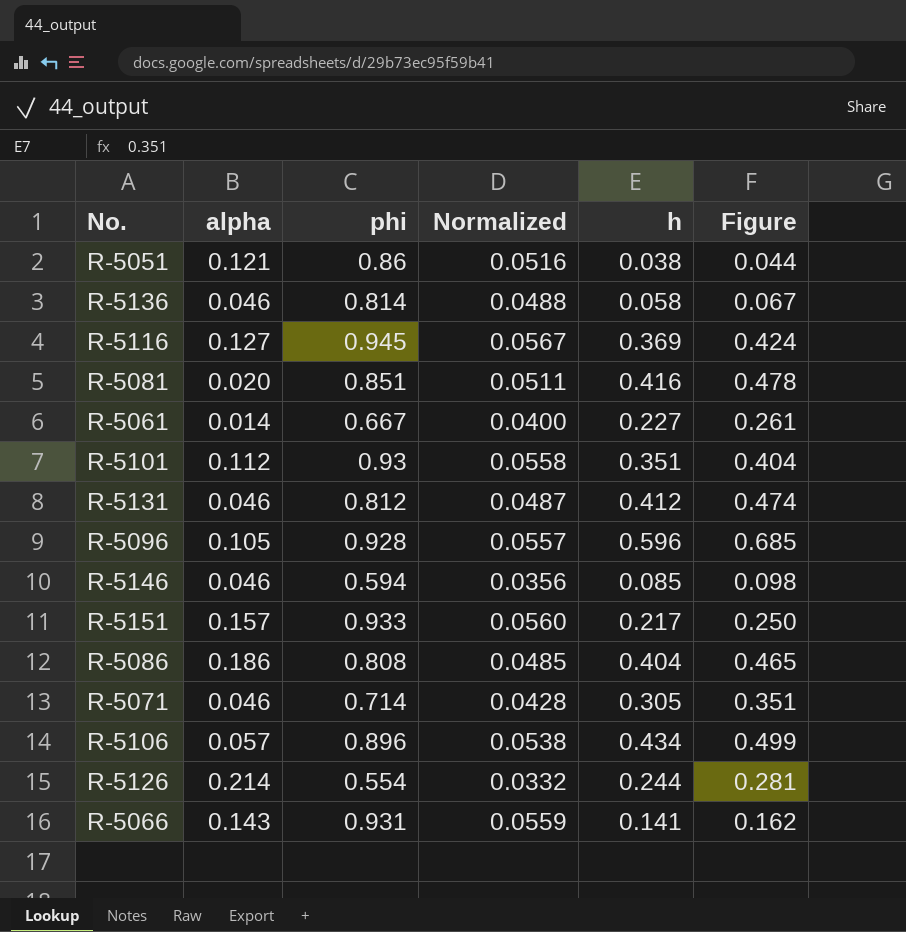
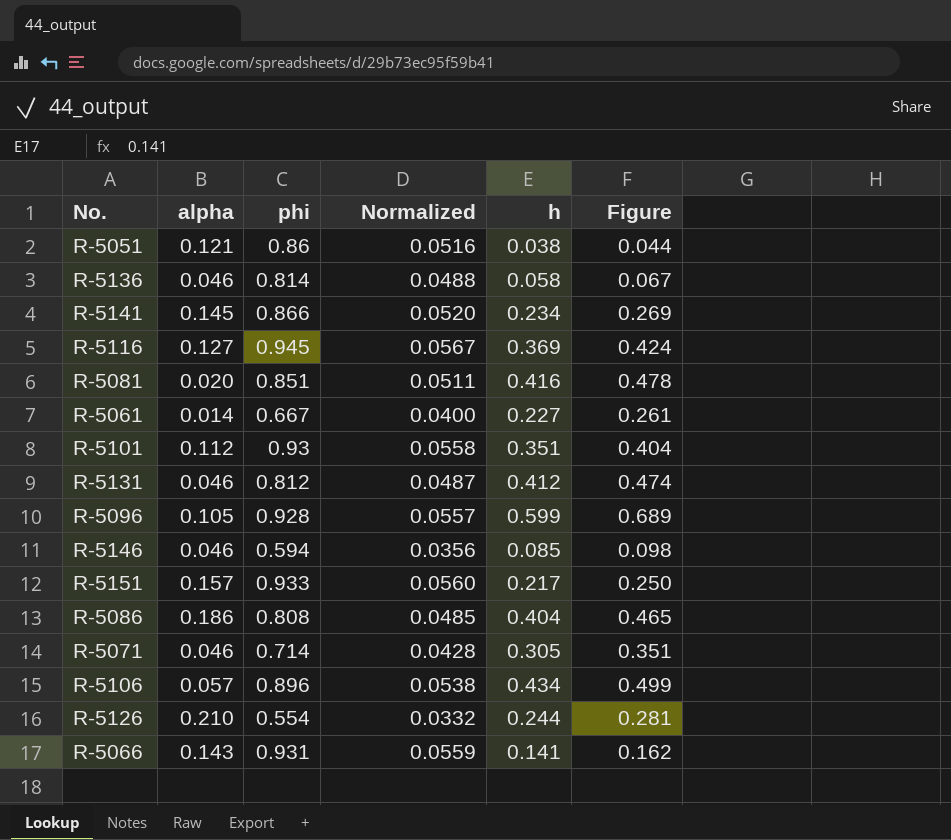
row R-5141: none -> 0.145 | 0.866 | 0.0520 | 0.234 | 0.269
R-5096 | h: 0.596 -> 0.599
R-5096 | Figure: 0.685 -> 0.689
R-5126 | alpha: 0.214 -> 0.210

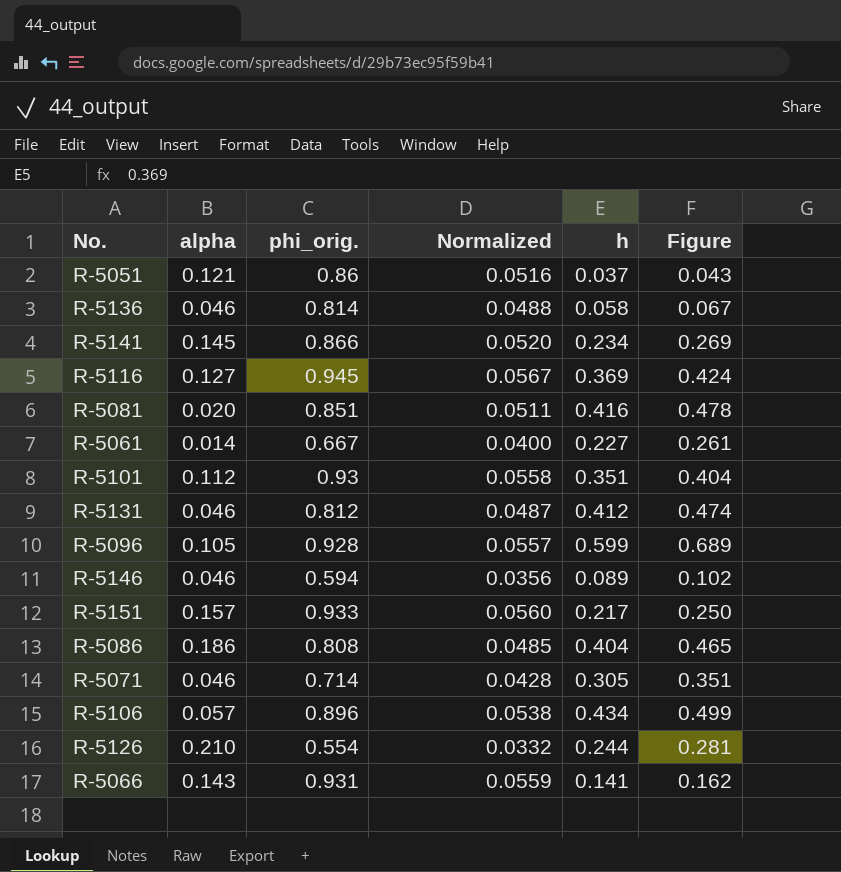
column name: phi -> phi_orig.
R-5051 | h: 0.038 -> 0.037
R-5051 | Figure: 0.044 -> 0.043
R-5146 | h: 0.085 -> 0.089
R-5146 | Figure: 0.098 -> 0.102

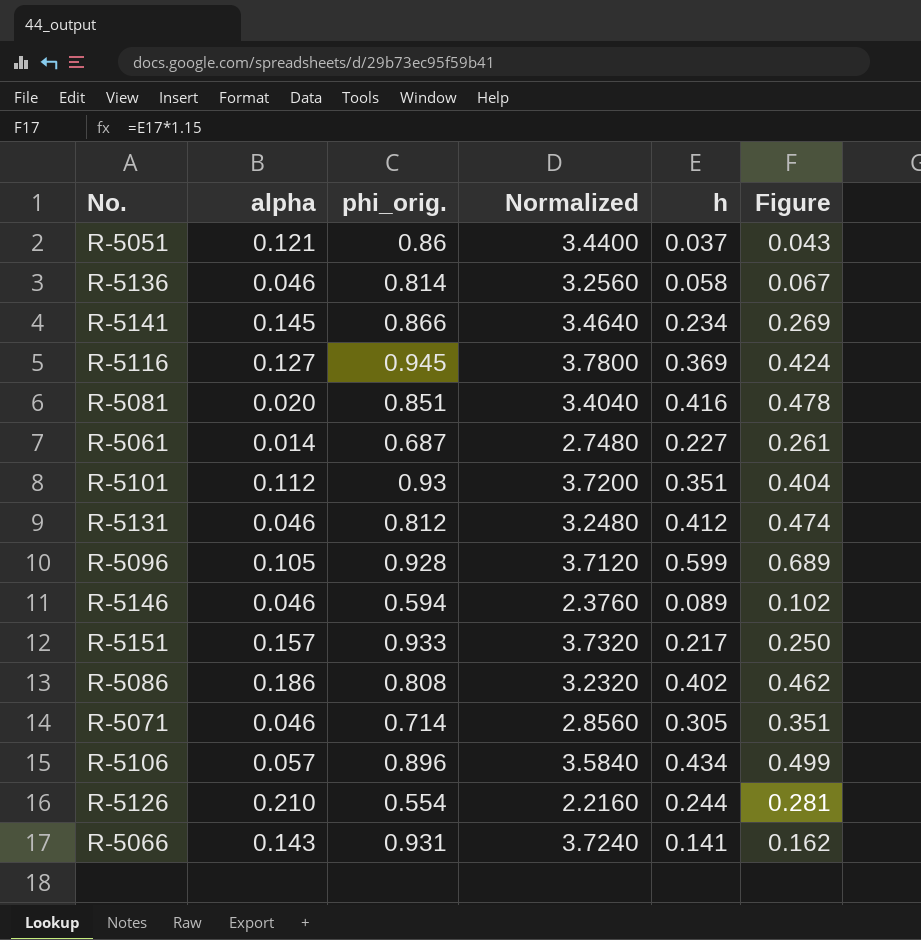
column Normalized | formula: [phi_orig.] * 0.06 -> [phi_orig.] * 4
R-5061 | phi_orig.: 0.667 -> 0.687
R-5086 | h: 0.404 -> 0.402
R-5086 | Figure: 0.465 -> 0.462

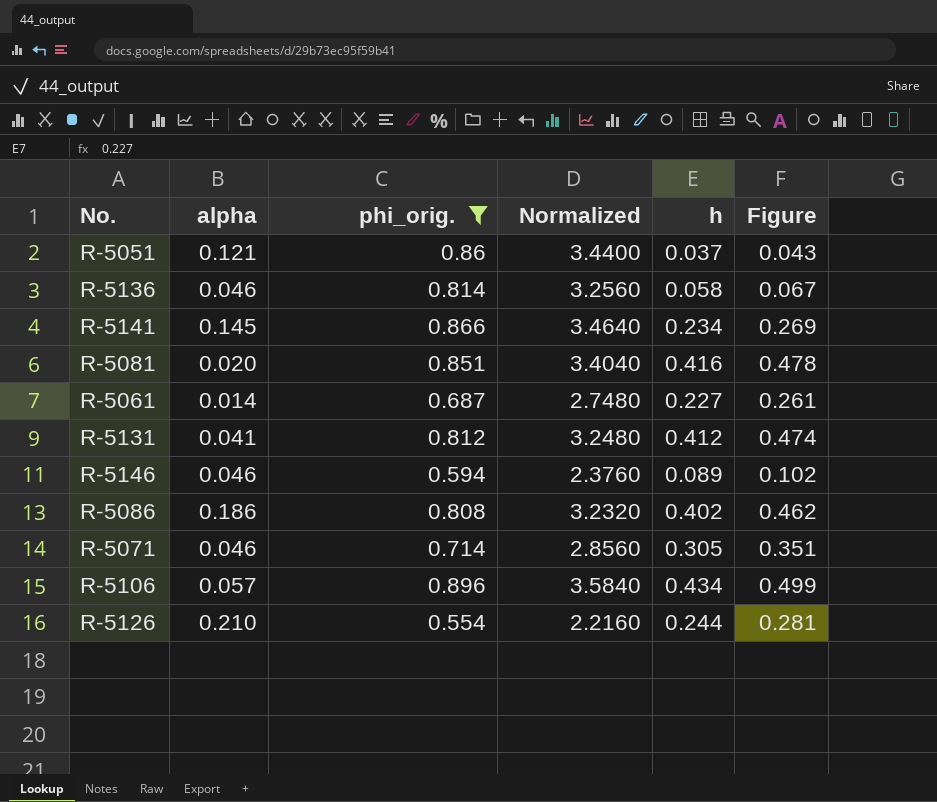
filter: none -> phi_orig. <= 0.896
R-5131 | alpha: 0.046 -> 0.041

